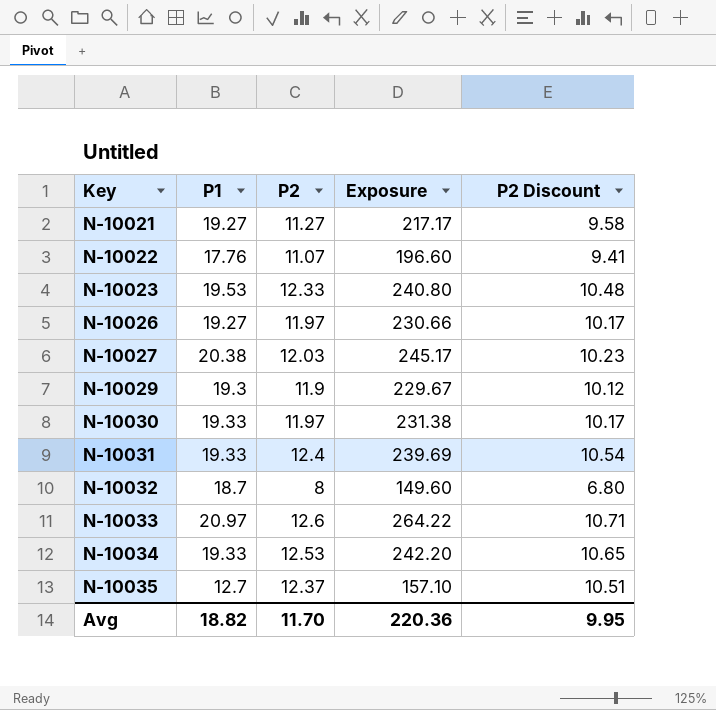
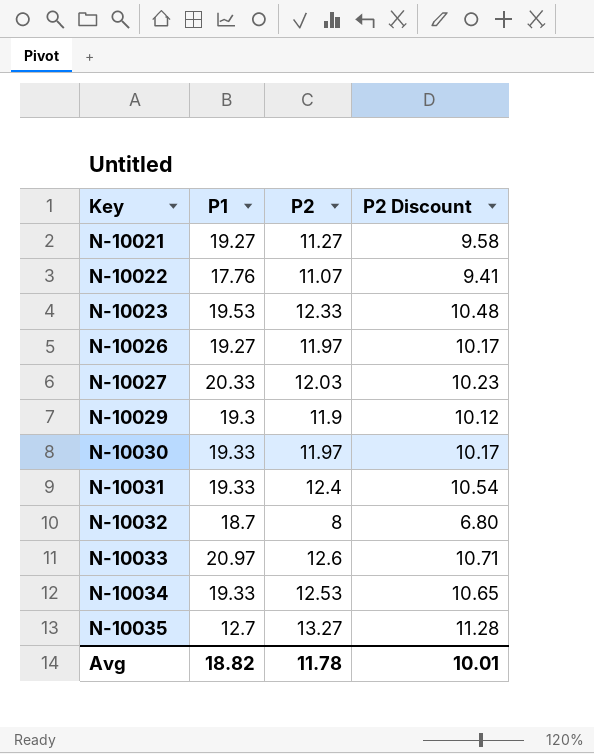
column Exposure | formula: [P1] * [P2] -> none
N-10027 | P1: 20.38 -> 20.33
N-10035 | P2: 12.37 -> 13.27
N-10035 | P2 Discount: 10.51 -> 11.28
Avg | P2: 11.70 -> 11.78
Avg | P2 Discount: 9.95 -> 10.01

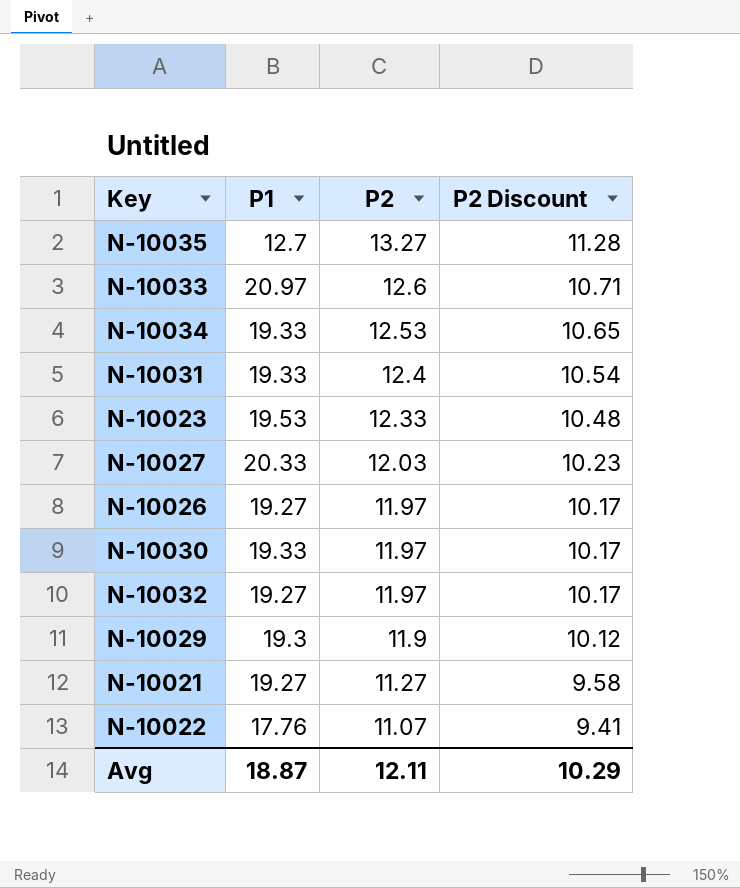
row order: Key ascending -> P2 descending
N-10032 | P1: 18.7 -> 19.27
N-10032 | P2: 8 -> 11.97
N-10032 | P2 Discount: 6.80 -> 10.17
Avg | P1: 18.82 -> 18.87
Avg | P2: 11.78 -> 12.11
Avg | P2 Discount: 10.01 -> 10.29

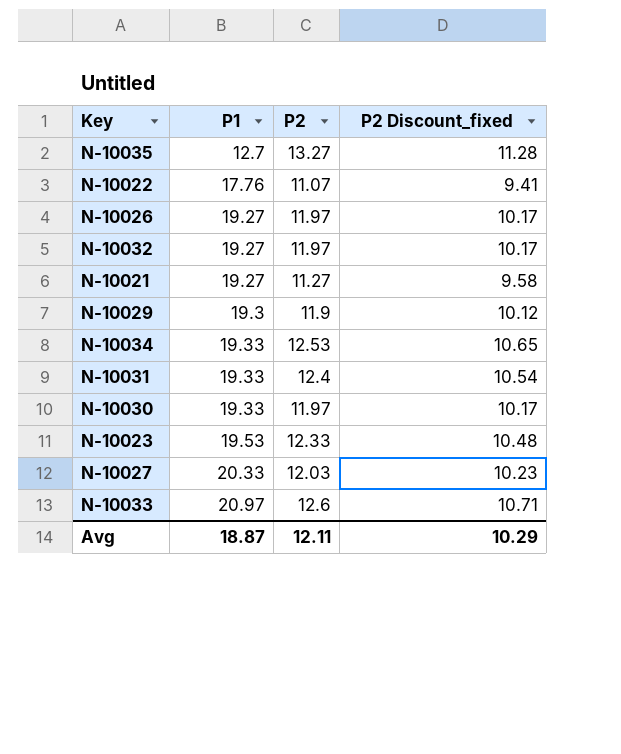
row order: P2 descending -> P1 ascending
column name: P2 Discount -> P2 Discount_fixed

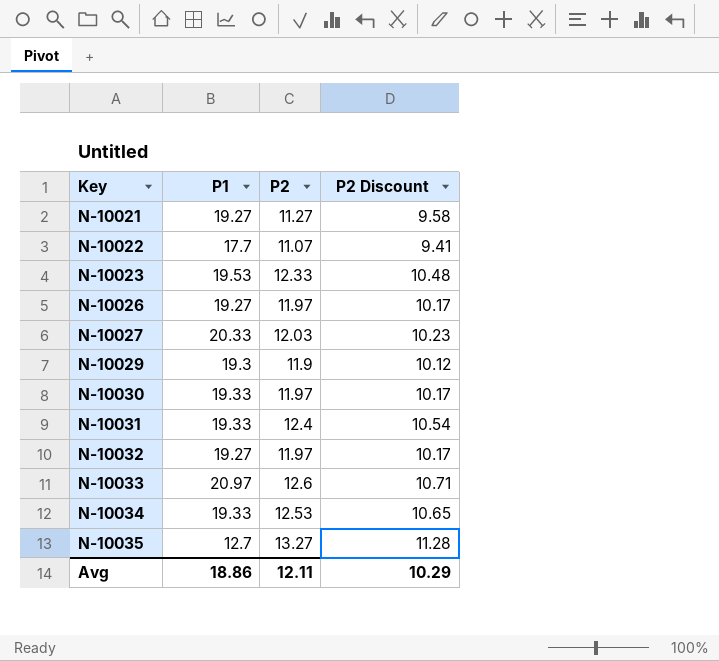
row order: P1 ascending -> Key ascending
column name: P2 Discount_fixed -> P2 Discount
N-10022 | P1: 17.76 -> 17.7
Avg | P1: 18.87 -> 18.86

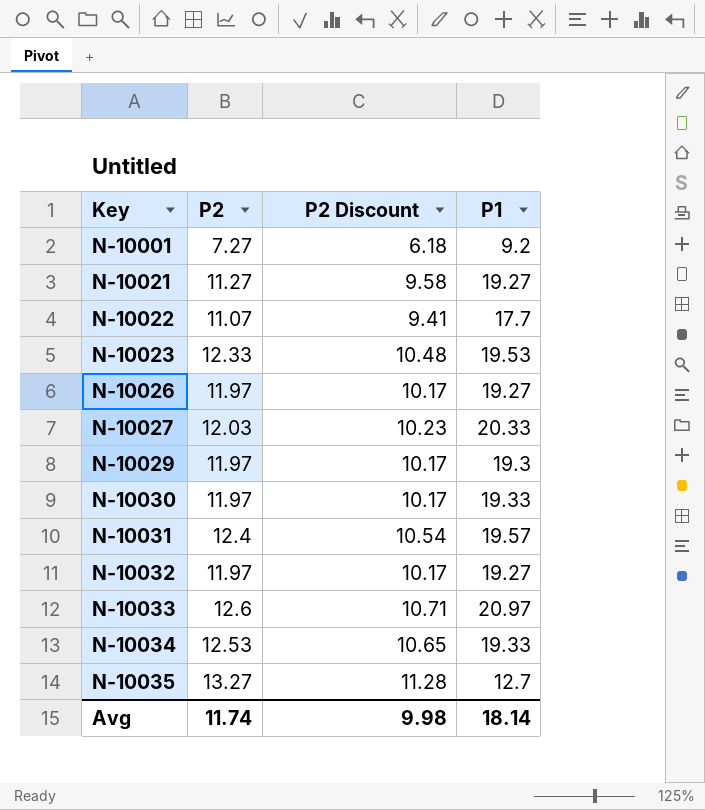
column P1 | position: 2 -> 4
row N-10001: none -> 7.27 | 6.18 | 9.2
N-10029 | P2: 11.9 -> 11.97
N-10029 | P2 Discount: 10.12 -> 10.17
N-10031 | P1: 19.33 -> 19.57
Avg | P2: 12.11 -> 11.74
Avg | P2 Discount: 10.29 -> 9.98
Avg | P1: 18.86 -> 18.14

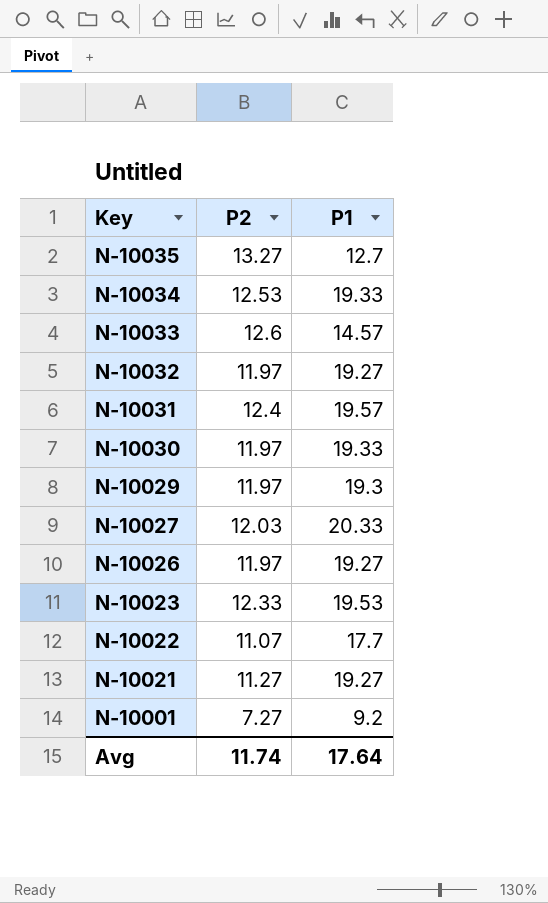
row order: Key ascending -> Key descending
column P2 Discount | formula: [P2] * 0.85 -> none
N-10033 | P1: 20.97 -> 14.57
Avg | P1: 18.14 -> 17.64

